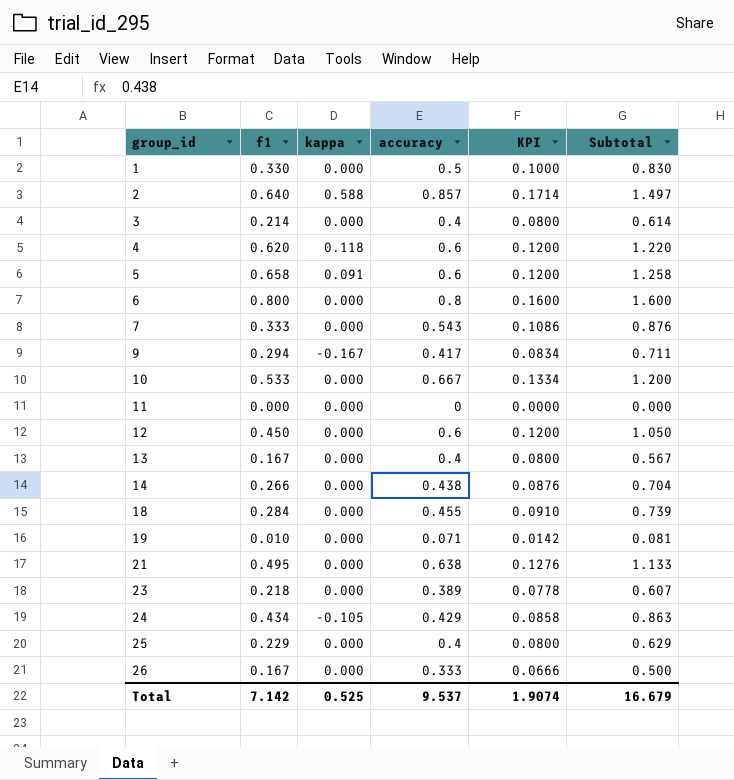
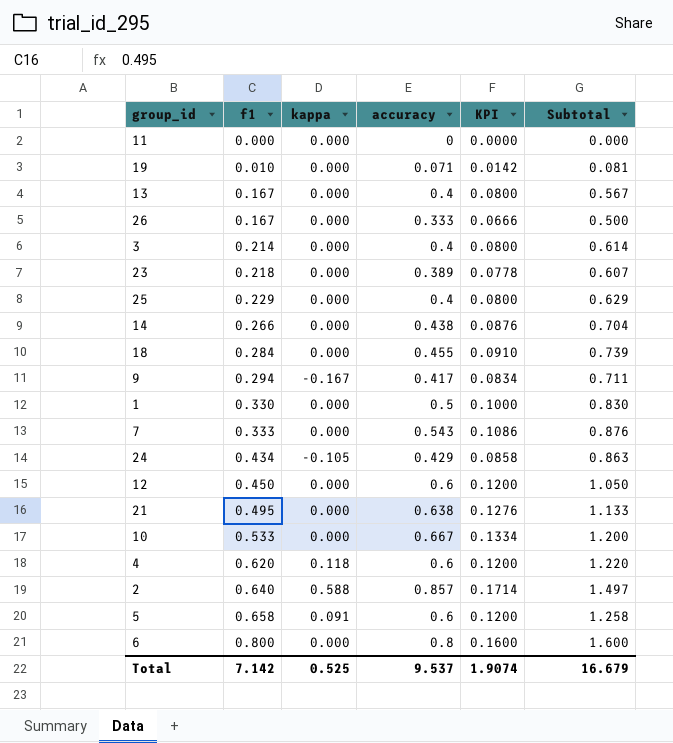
row order: group_id ascending -> f1 ascending

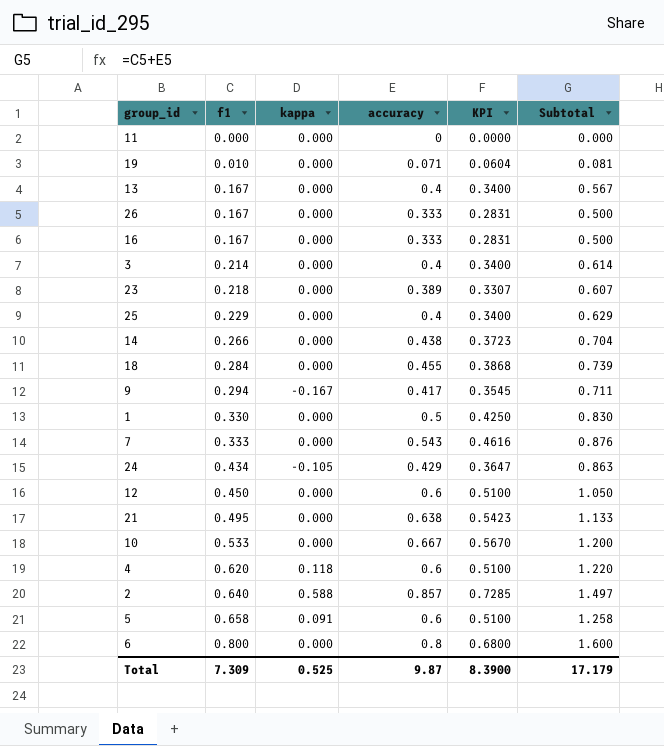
column KPI | formula: [accuracy] * 0.2 -> [accuracy] * 0.85
row 16: none -> 0.167 | 0.000 | 0.333 | 0.2831 | 0.500
Total | f1: 7.142 -> 7.309
Total | accuracy: 9.537 -> 9.87
Total | KPI: 1.9074 -> 8.3900
Total | Subtotal: 16.679 -> 17.179

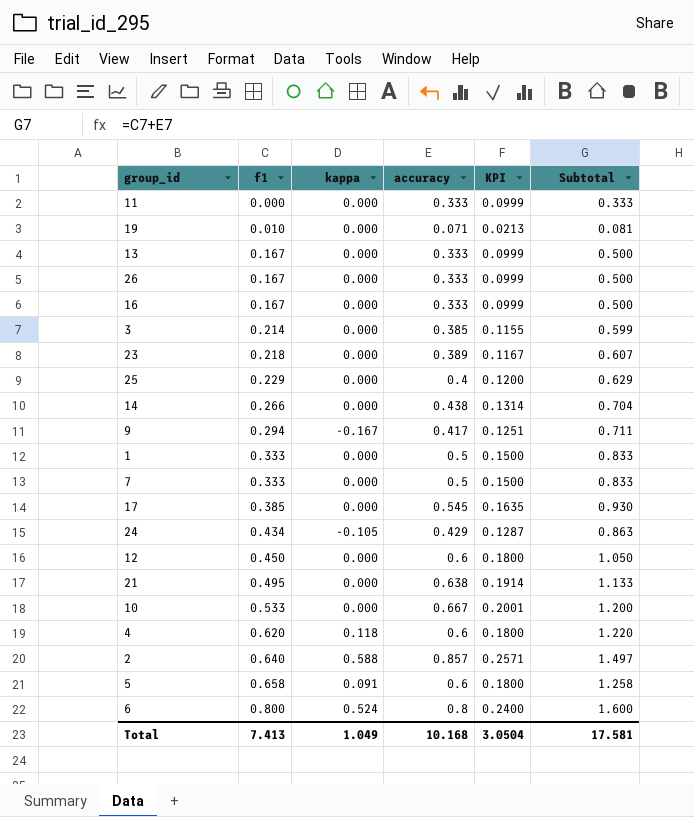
column KPI | formula: [accuracy] * 0.85 -> [accuracy] * 0.3
row 18: 0.284 | 0.000 | 0.455 | 0.3868 | 0.739 -> none
11 | accuracy: 0 -> 0.333
11 | Subtotal: 0.000 -> 0.333
13 | accuracy: 0.4 -> 0.333
13 | Subtotal: 0.567 -> 0.500
3 | accuracy: 0.4 -> 0.385
3 | Subtotal: 0.614 -> 0.599
1 | f1: 0.330 -> 0.333
1 | Subtotal: 0.830 -> 0.833
7 | accuracy: 0.543 -> 0.5
7 | Subtotal: 0.876 -> 0.833
row 17: none -> 0.385 | 0.000 | 0.545 | 0.1635 | 0.930
6 | kappa: 0.000 -> 0.524
Total | f1: 7.309 -> 7.413
Total | kappa: 0.525 -> 1.049
Total | accuracy: 9.87 -> 10.168
Total | KPI: 8.3900 -> 3.0504
Total | Subtotal: 17.179 -> 17.581

